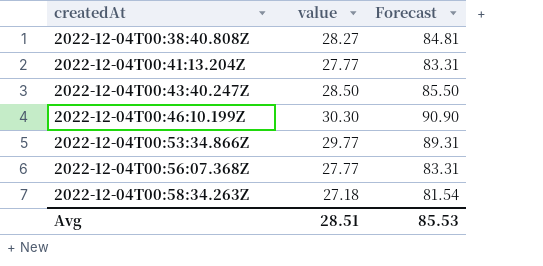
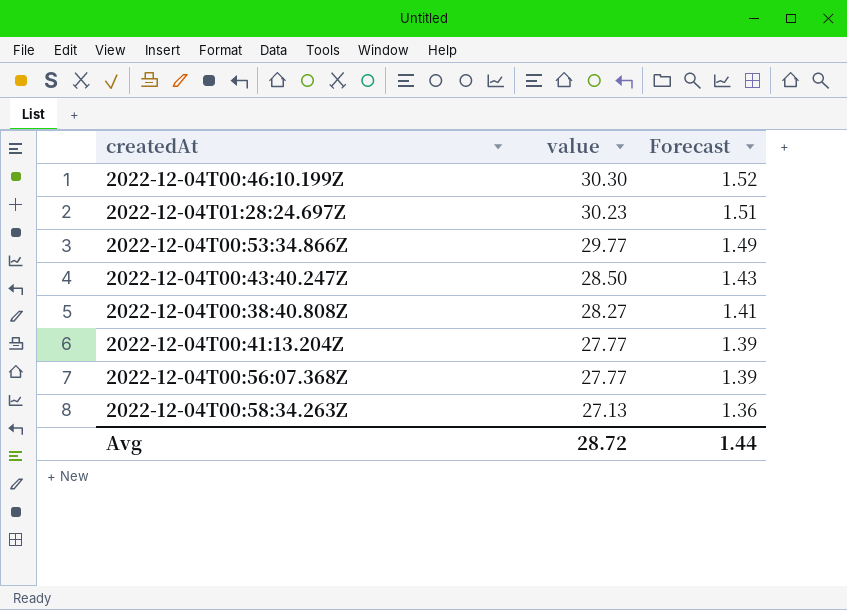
row order: createdAt ascending -> value descending
column Forecast | formula: [value] * 3 -> [value] * 0.05
row 2022-12-04T01:28:24.697Z: none -> 30.23 | 1.51
2022-12-04T00:58:34.263Z | value: 27.18 -> 27.13
Avg | value: 28.51 -> 28.72
Avg | Forecast: 85.53 -> 1.44

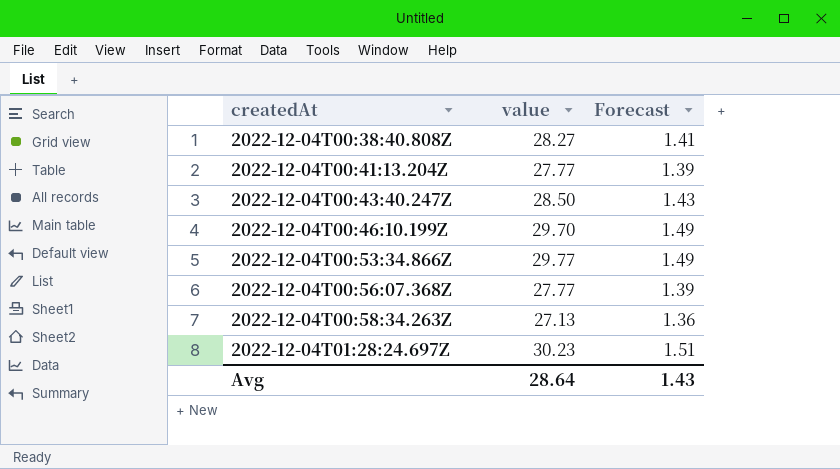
row order: value descending -> createdAt ascending
2022-12-04T00:46:10.199Z | value: 30.30 -> 29.70
2022-12-04T00:46:10.199Z | Forecast: 1.52 -> 1.49
Avg | value: 28.72 -> 28.64
Avg | Forecast: 1.44 -> 1.43

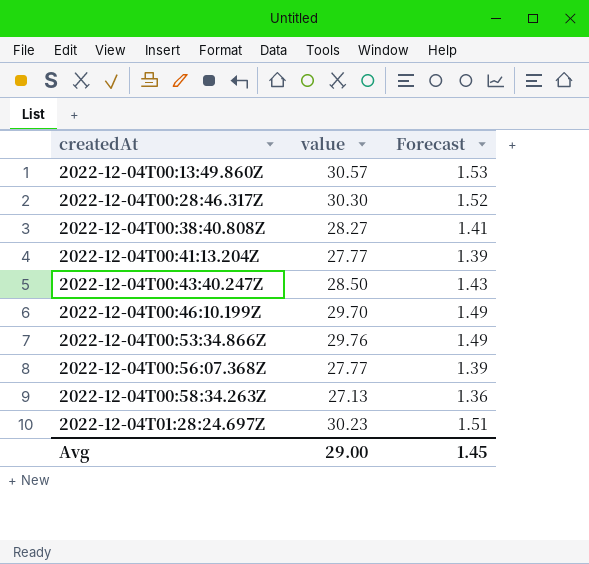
row 2022-12-04T00:13:49.860Z: none -> 30.57 | 1.53
row 2022-12-04T00:28:46.317Z: none -> 30.30 | 1.52
2022-12-04T00:53:34.866Z | value: 29.77 -> 29.76
Avg | value: 28.64 -> 29.00
Avg | Forecast: 1.43 -> 1.45

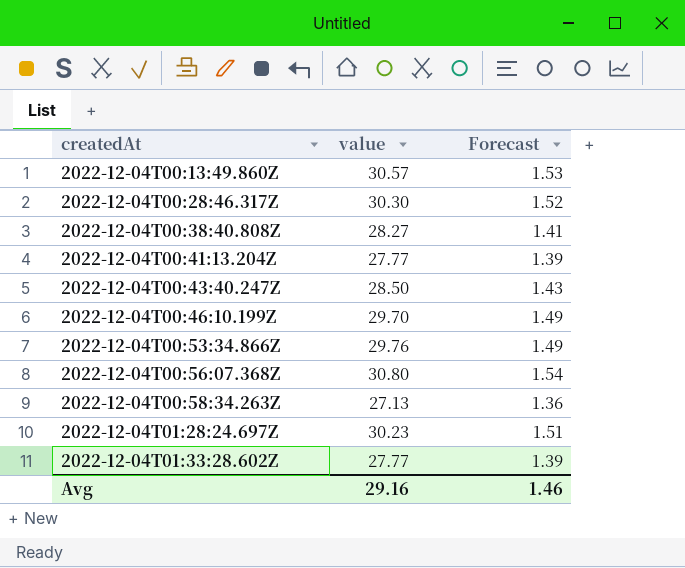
2022-12-04T00:56:07.368Z | value: 27.77 -> 30.80
2022-12-04T00:56:07.368Z | Forecast: 1.39 -> 1.54
row 2022-12-04T01:33:28.602Z: none -> 27.77 | 1.39
Avg | value: 29.00 -> 29.16
Avg | Forecast: 1.45 -> 1.46

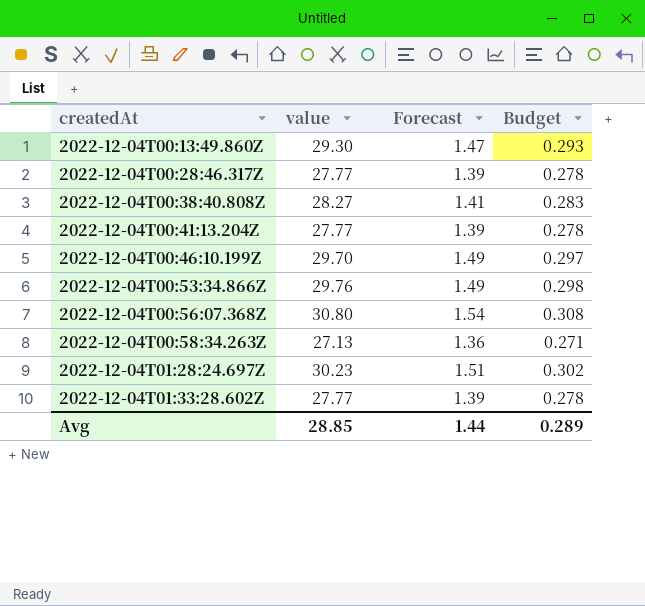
column Budget | formula: none -> [value] * 0.01
row 2022-12-04T00:43:40.247Z: 28.50 | 1.43 -> none
2022-12-04T00:13:49.860Z | value: 30.57 -> 29.30
2022-12-04T00:13:49.860Z | Forecast: 1.53 -> 1.47
2022-12-04T00:28:46.317Z | value: 30.30 -> 27.77
2022-12-04T00:28:46.317Z | Forecast: 1.52 -> 1.39
Avg | value: 29.16 -> 28.85
Avg | Forecast: 1.46 -> 1.44

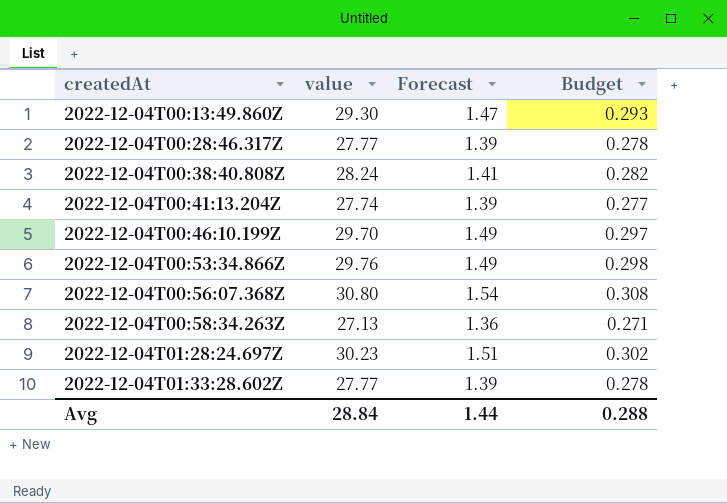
2022-12-04T00:38:40.808Z | value: 28.27 -> 28.24
2022-12-04T00:38:40.808Z | Budget: 0.283 -> 0.282
2022-12-04T00:41:13.204Z | value: 27.77 -> 27.74
2022-12-04T00:41:13.204Z | Budget: 0.278 -> 0.277
Avg | value: 28.85 -> 28.84
Avg | Budget: 0.289 -> 0.288

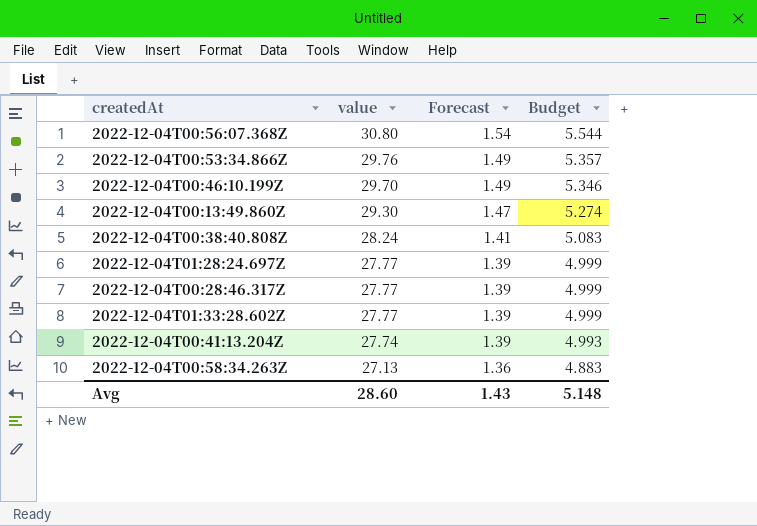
row order: createdAt ascending -> value descending
column Budget | formula: [value] * 0.01 -> [value] * 0.18
2022-12-04T01:28:24.697Z | value: 30.23 -> 27.77
2022-12-04T01:28:24.697Z | Forecast: 1.51 -> 1.39
Avg | value: 28.84 -> 28.60
Avg | Forecast: 1.44 -> 1.43
Avg | Budget: 0.288 -> 5.148

